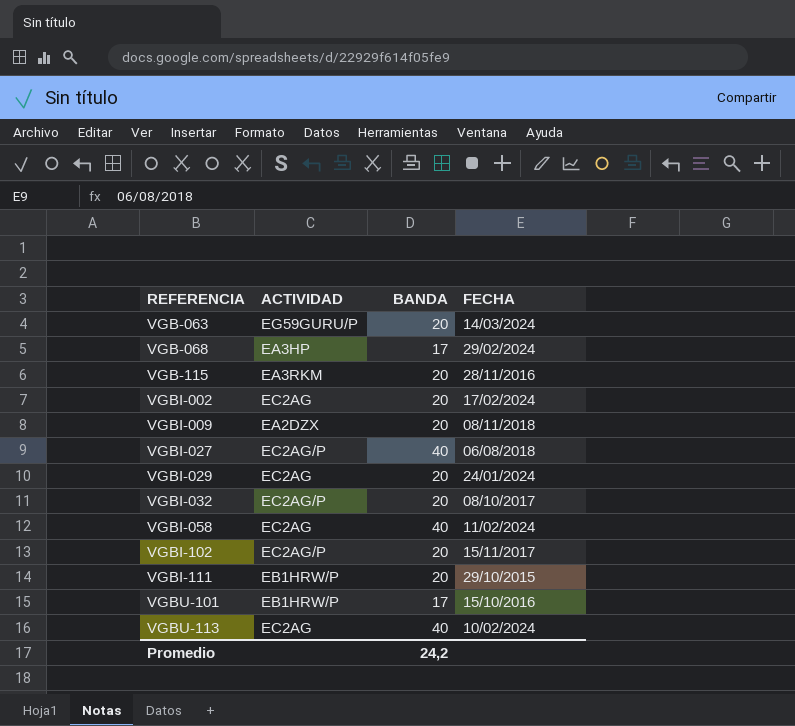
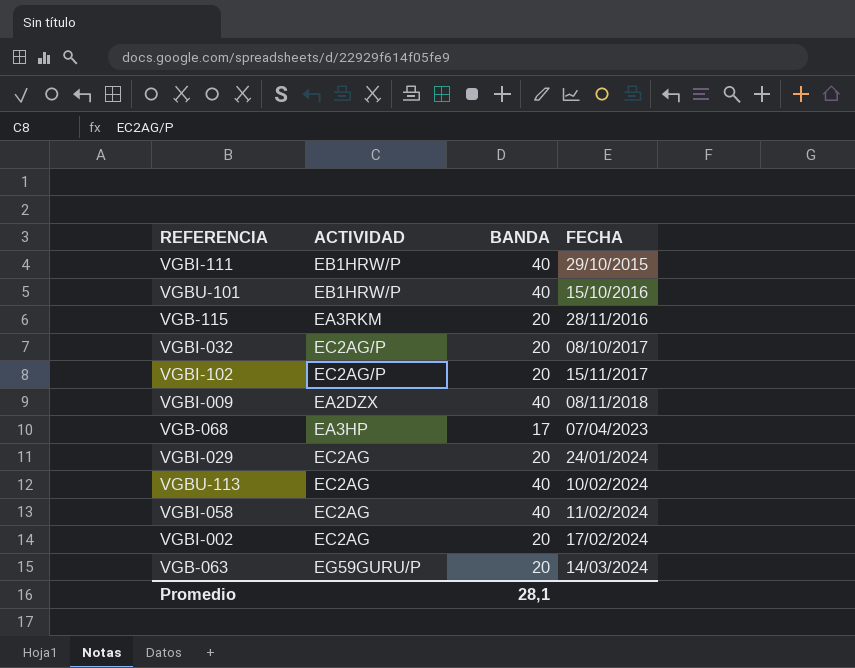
row order: REFERENCIA ascending -> FECHA ascending
row VGBI-027: EC2AG/P | 40 | 06/08/2018 -> none
VGBI-111 | BANDA: 20 -> 40
VGBU-101 | BANDA: 17 -> 40
VGBI-009 | BANDA: 20 -> 40
VGB-068 | FECHA: 29/02/2024 -> 07/04/2023
Promedio | BANDA: 24,2 -> 28,1

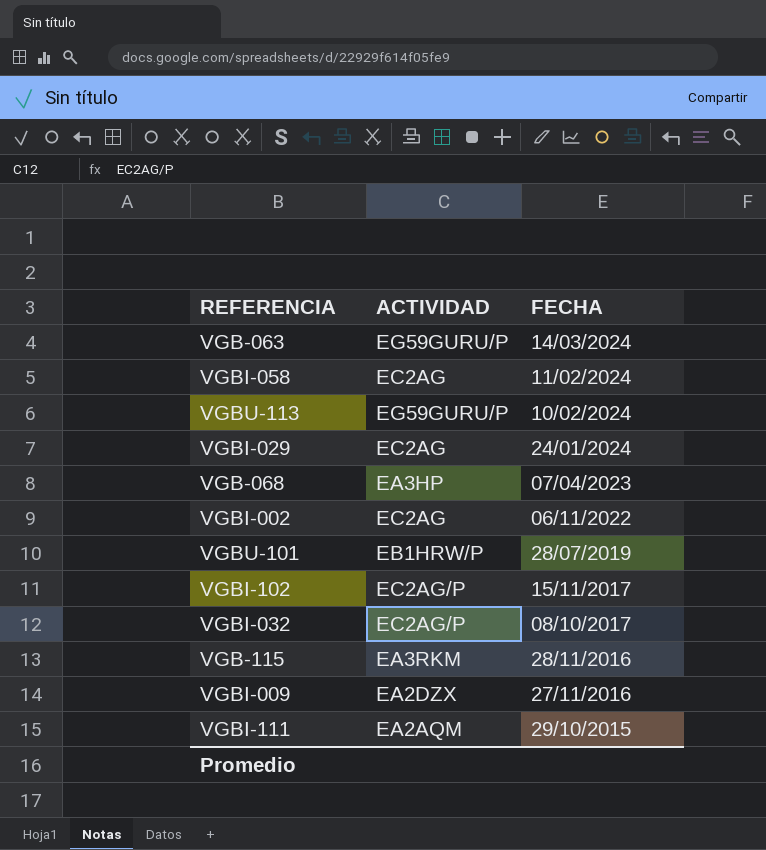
row order: FECHA ascending -> FECHA descending
column BANDA | position: 3 -> none
VGBU-113 | ACTIVIDAD: EC2AG -> EG59GURU/P
VGBI-002 | FECHA: 17/02/2024 -> 06/11/2022
VGBU-101 | FECHA: 15/10/2016 -> 28/07/2019
VGBI-009 | FECHA: 08/11/2018 -> 27/11/2016
VGBI-111 | ACTIVIDAD: EB1HRW/P -> EA2AQM

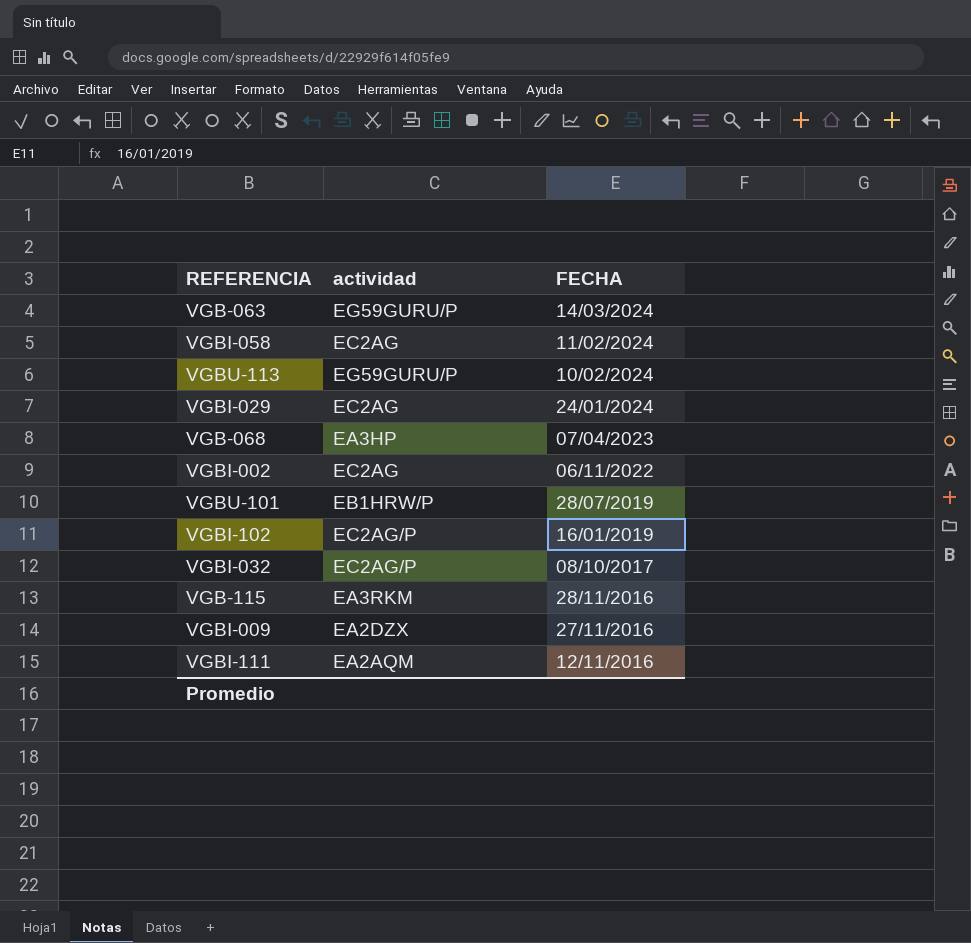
column name: ACTIVIDAD -> actividad
VGBI-102 | FECHA: 15/11/2017 -> 16/01/2019
VGBI-111 | FECHA: 29/10/2015 -> 12/11/2016

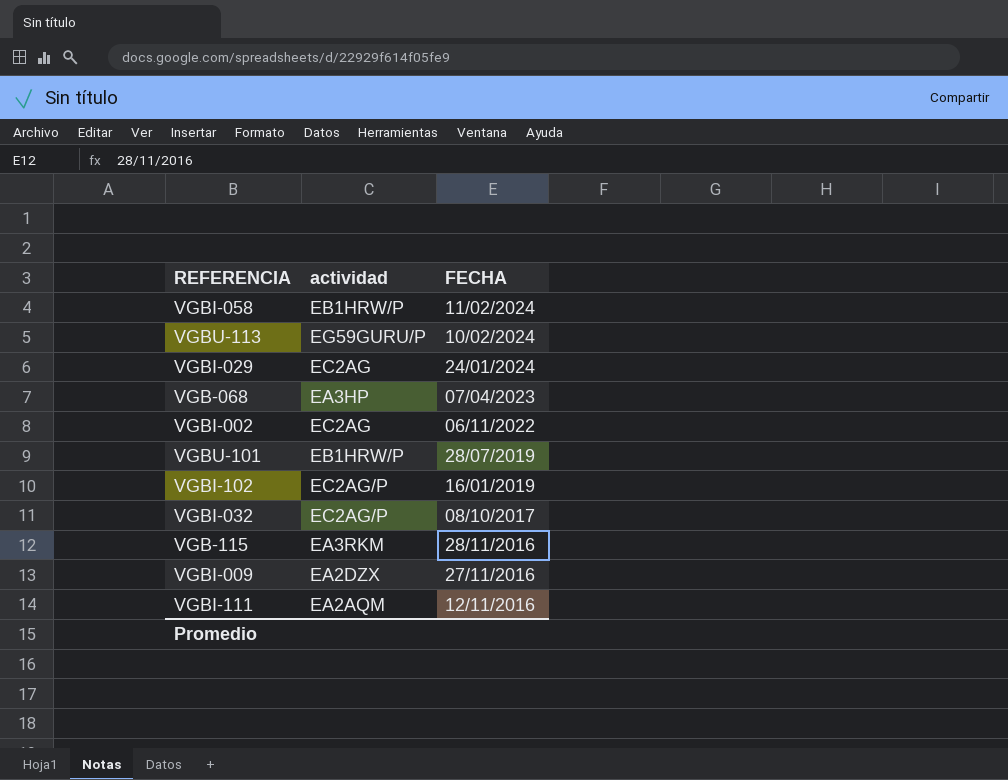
row VGB-063: EG59GURU/P | 14/03/2024 -> none
VGBI-058 | actividad: EC2AG -> EB1HRW/P

